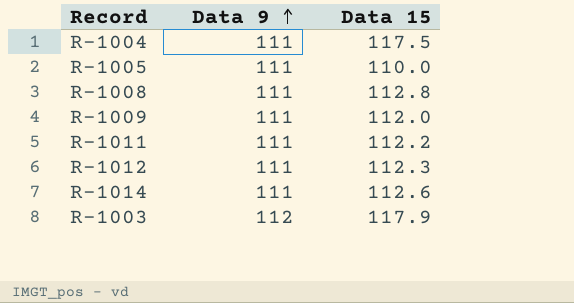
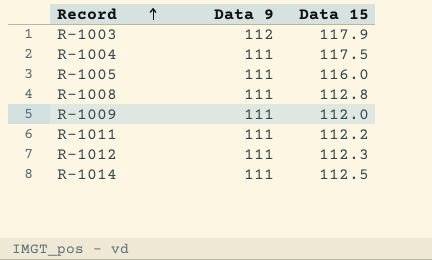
row order: Data 9 ascending -> Record ascending
R-1005 | Data 15: 110.0 -> 116.0
R-1014 | Data 15: 112.6 -> 112.5

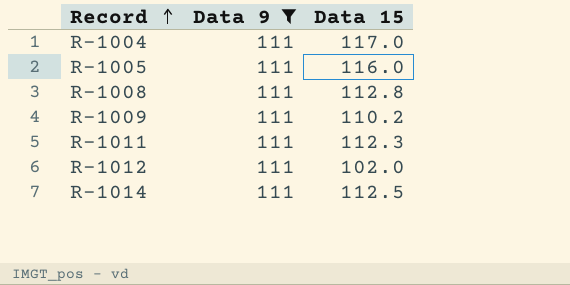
filter: none -> Data 9 = 111
R-1004 | Data 15: 117.5 -> 117.0
R-1009 | Data 15: 112.0 -> 110.2
R-1011 | Data 15: 112.2 -> 112.3
R-1012 | Data 15: 112.3 -> 102.0

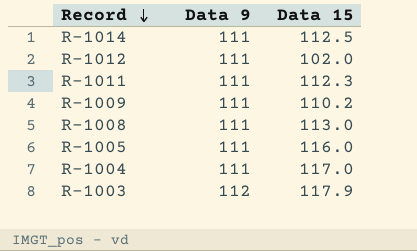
filter: Data 9 = 111 -> none
row order: Record ascending -> Record descending
R-1008 | Data 15: 112.8 -> 113.0

